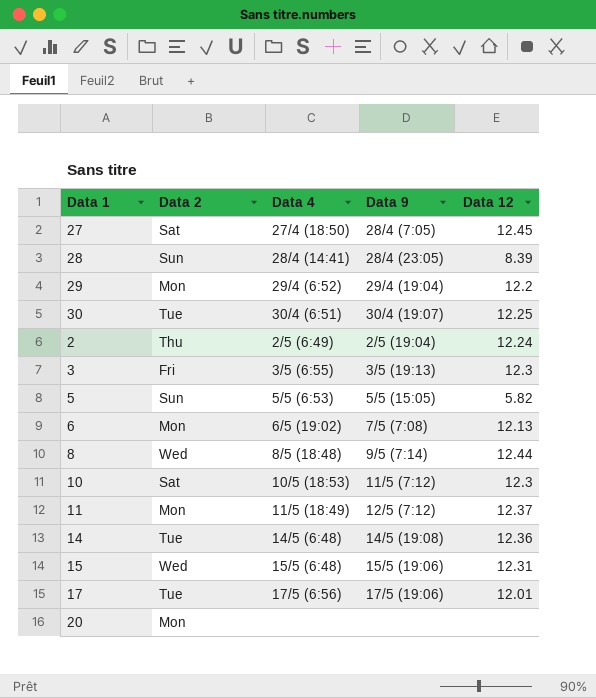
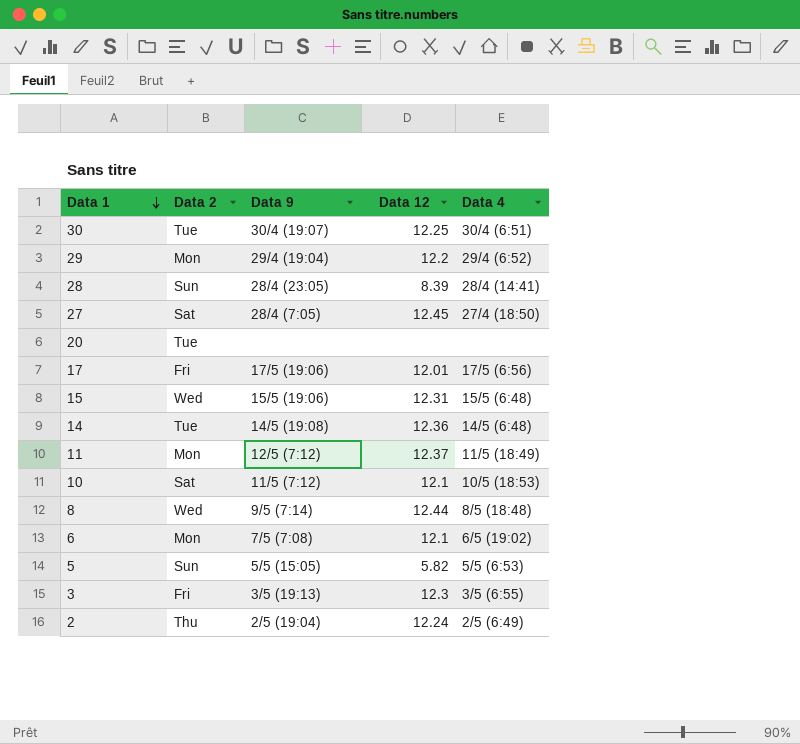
row order: none -> Data 1 descending
column Data 4 | position: 3 -> 5
20 | Data 2: Mon -> Tue
17 | Data 2: Tue -> Fri
10 | Data 12: 12.3 -> 12.1
6 | Data 12: 12.13 -> 12.1

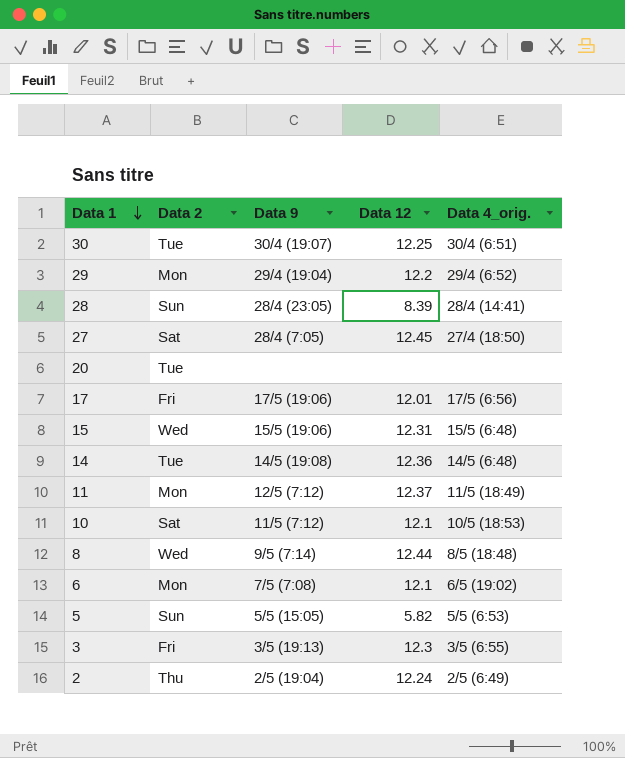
column name: Data 4 -> Data 4_orig.

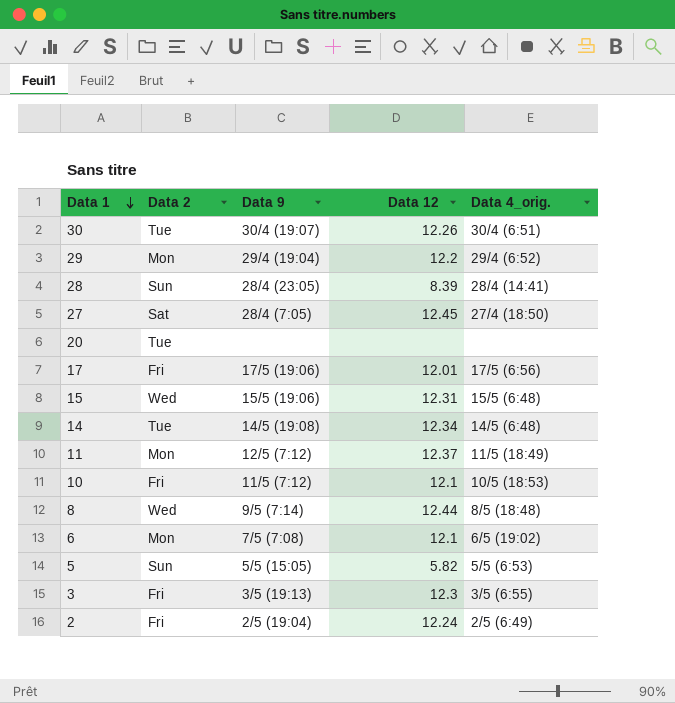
30 | Data 12: 12.25 -> 12.26
14 | Data 12: 12.36 -> 12.34
10 | Data 2: Sat -> Fri
2 | Data 2: Thu -> Fri

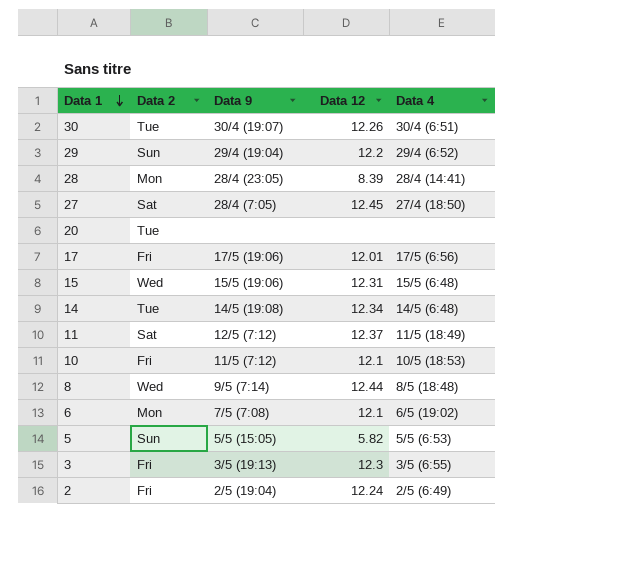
column name: Data 4_orig. -> Data 4
29 | Data 2: Mon -> Sun
28 | Data 2: Sun -> Mon
11 | Data 2: Mon -> Sat

